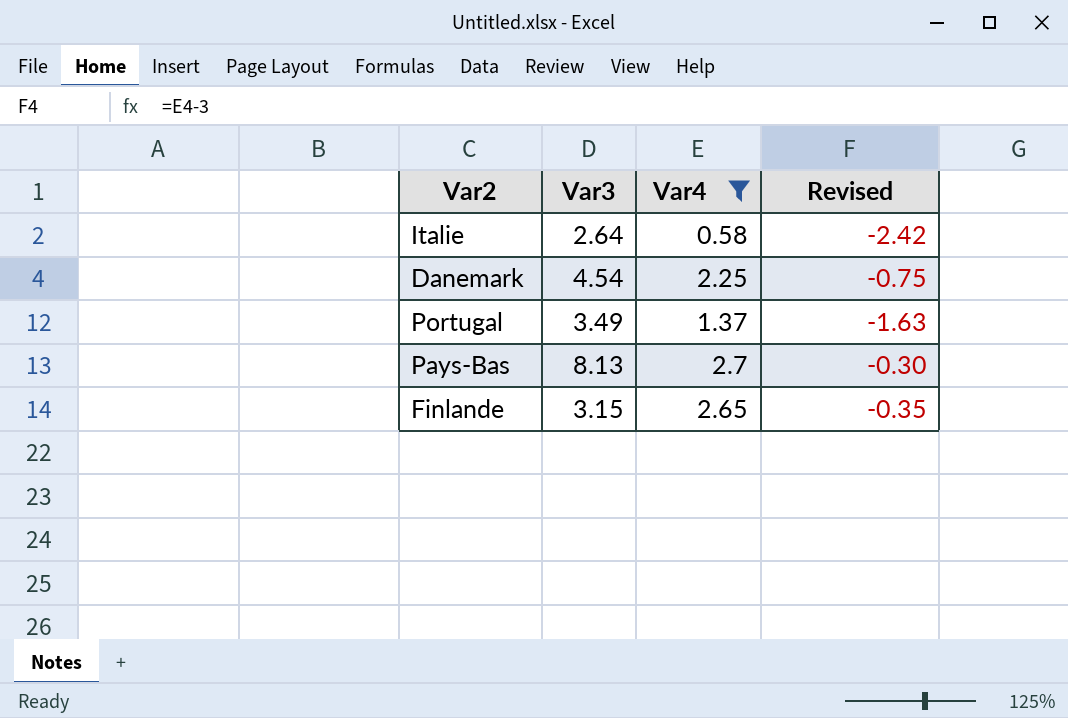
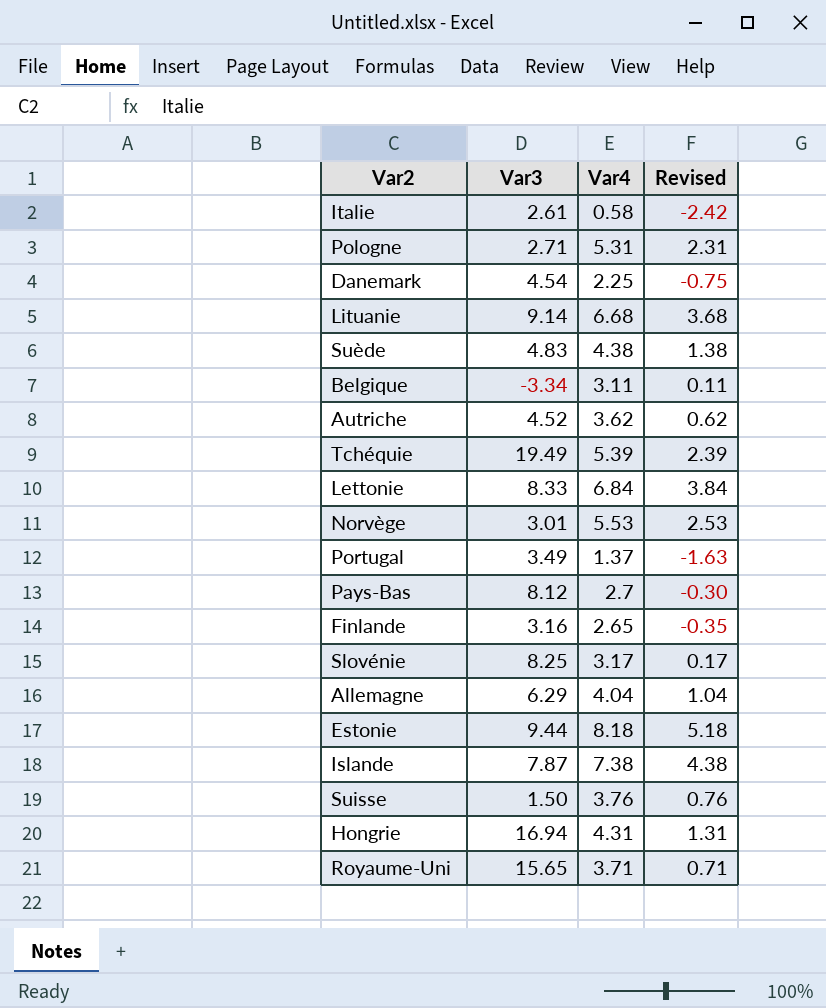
filter: Var4 <= 2.7 -> none
Italie | Var3: 2.64 -> 2.61
Pays-Bas | Var3: 8.13 -> 8.12
Finlande | Var3: 3.15 -> 3.16

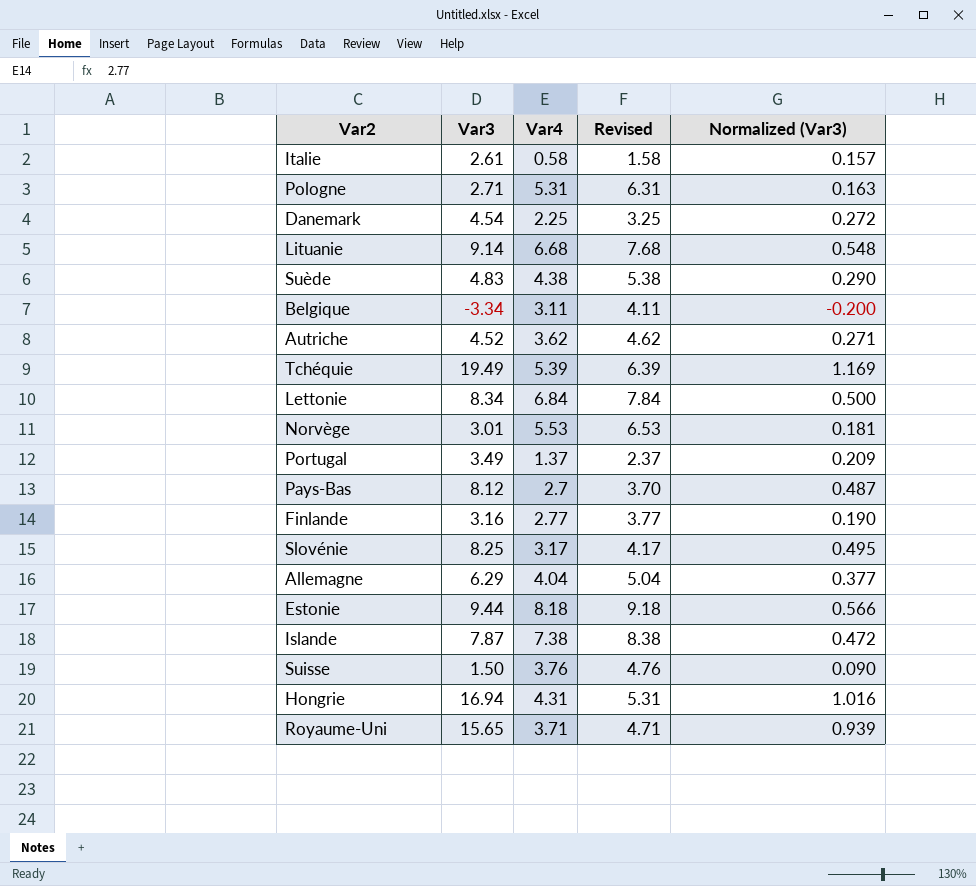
column Revised | formula: [Var4] - 3 -> [Var4] + 1
column Normalized (Var3) | formula: none -> [Var3] * 0.06
Lettonie | Var3: 8.33 -> 8.34
Finlande | Var4: 2.65 -> 2.77

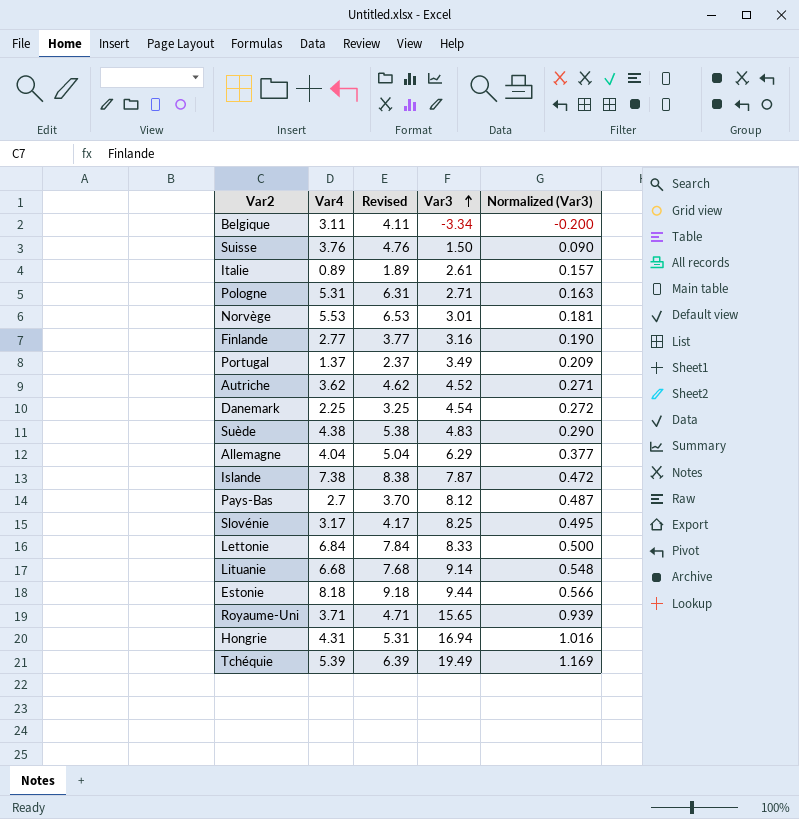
row order: none -> Var3 ascending
column Var3 | position: 2 -> 4
Italie | Var4: 0.58 -> 0.89
Italie | Revised: 1.58 -> 1.89
Lettonie | Var3: 8.34 -> 8.33

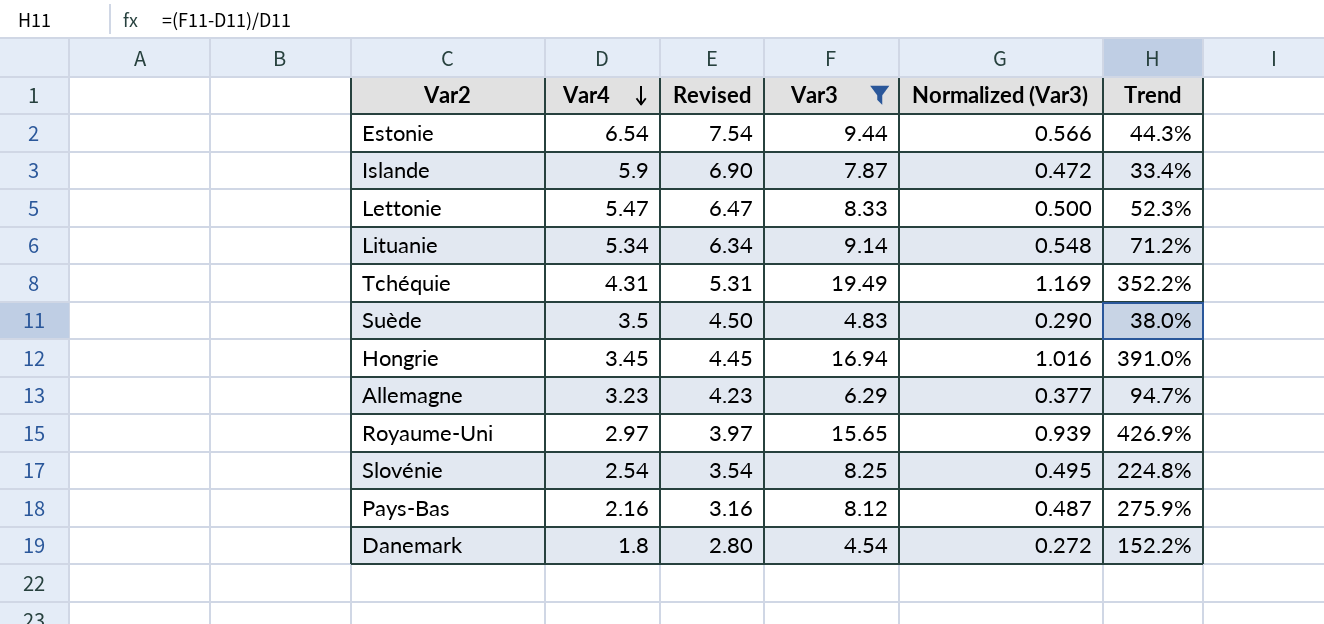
filter: none -> Var3 >= 4.54
row order: Var3 ascending -> Var4 descending
column Trend | formula: none -> ([Var3] - [Var4]) / [Var4]
Estonie | Var4: 8.18 -> 6.54
Estonie | Revised: 9.18 -> 7.54
Islande | Var4: 7.38 -> 5.9
Islande | Revised: 8.38 -> 6.90
Lettonie | Var4: 6.84 -> 5.47
Lettonie | Revised: 7.84 -> 6.47
Lituanie | Var4: 6.68 -> 5.34
Lituanie | Revised: 7.68 -> 6.34
Tchéquie | Var4: 5.39 -> 4.31
Tchéquie | Revised: 6.39 -> 5.31
Suède | Var4: 4.38 -> 3.5
Suède | Revised: 5.38 -> 4.50
Hongrie | Var4: 4.31 -> 3.45
Hongrie | Revised: 5.31 -> 4.45
Allemagne | Var4: 4.04 -> 3.23
Allemagne | Revised: 5.04 -> 4.23
Royaume-Uni | Var4: 3.71 -> 2.97
Royaume-Uni | Revised: 4.71 -> 3.97
Slovénie | Var4: 3.17 -> 2.54
Slovénie | Revised: 4.17 -> 3.54
Pays-Bas | Var4: 2.7 -> 2.16
Pays-Bas | Revised: 3.70 -> 3.16
Danemark | Var4: 2.25 -> 1.8
Danemark | Revised: 3.25 -> 2.80

